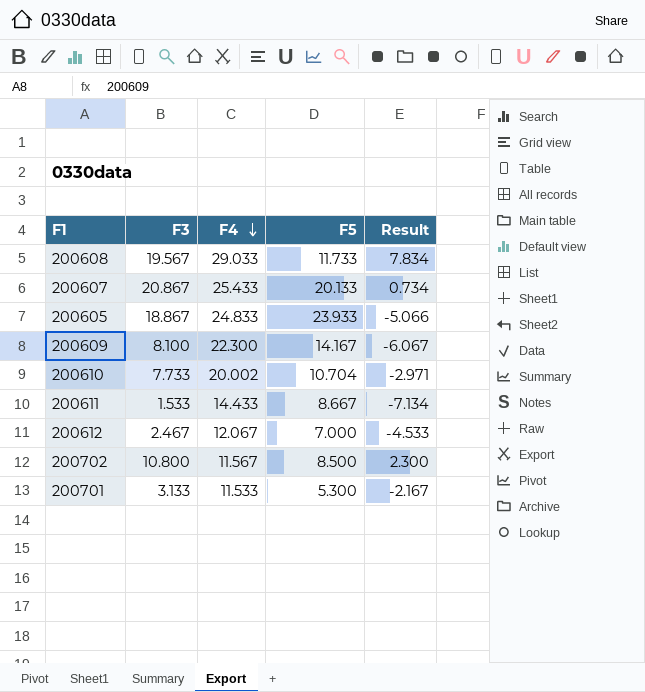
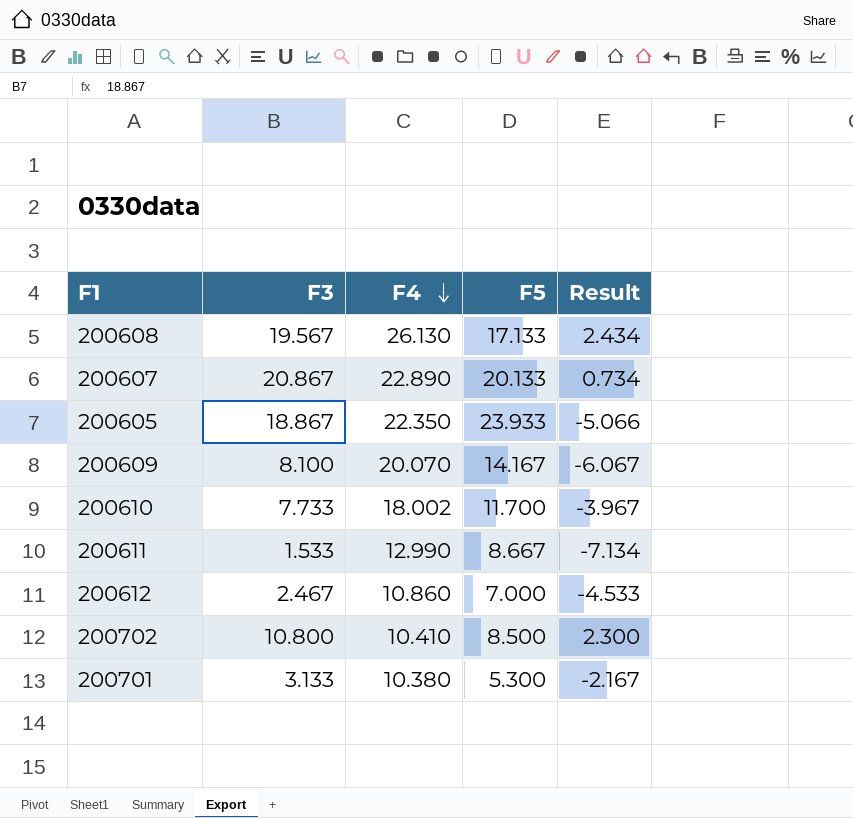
200608 | F4: 29.033 -> 26.130
200608 | F5: 11.733 -> 17.133
200608 | Result: 7.834 -> 2.434
200607 | F4: 25.433 -> 22.890
200605 | F4: 24.833 -> 22.350
200609 | F4: 22.300 -> 20.070
200610 | F4: 20.002 -> 18.002
200610 | F5: 10.704 -> 11.700
200610 | Result: -2.971 -> -3.967
200611 | F4: 14.433 -> 12.990
200612 | F4: 12.067 -> 10.860
200702 | F4: 11.567 -> 10.410
200701 | F4: 11.533 -> 10.380

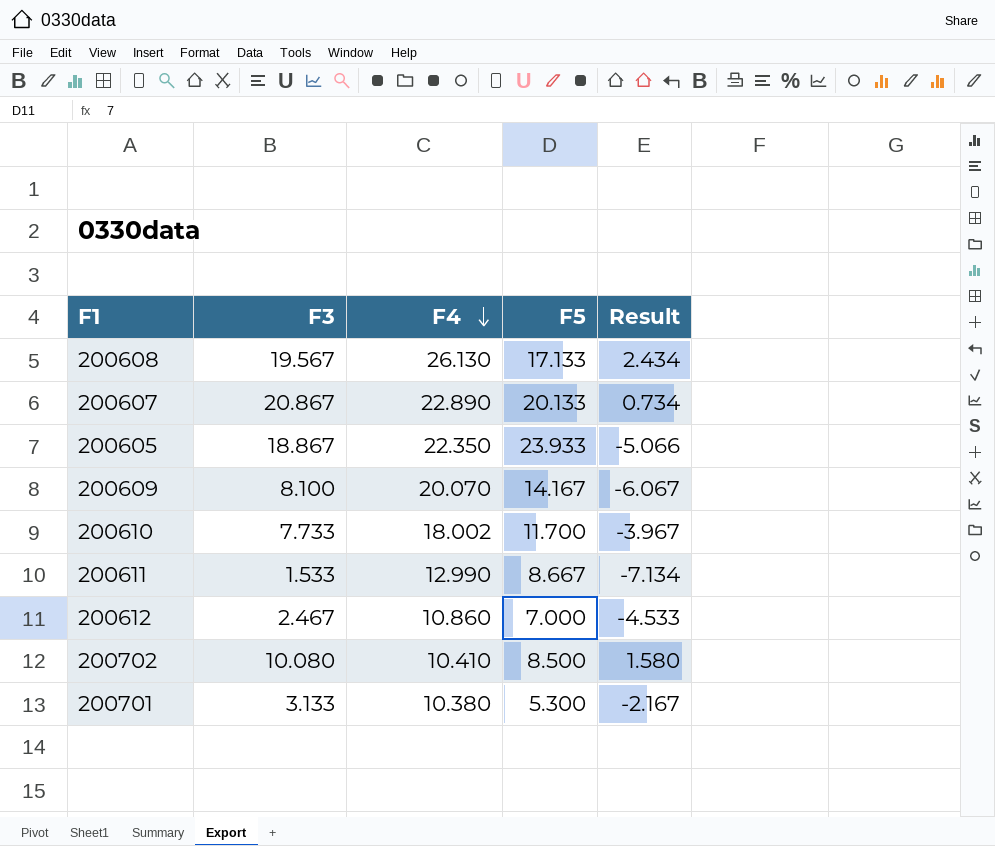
200702 | F3: 10.800 -> 10.080
200702 | Result: 2.300 -> 1.580

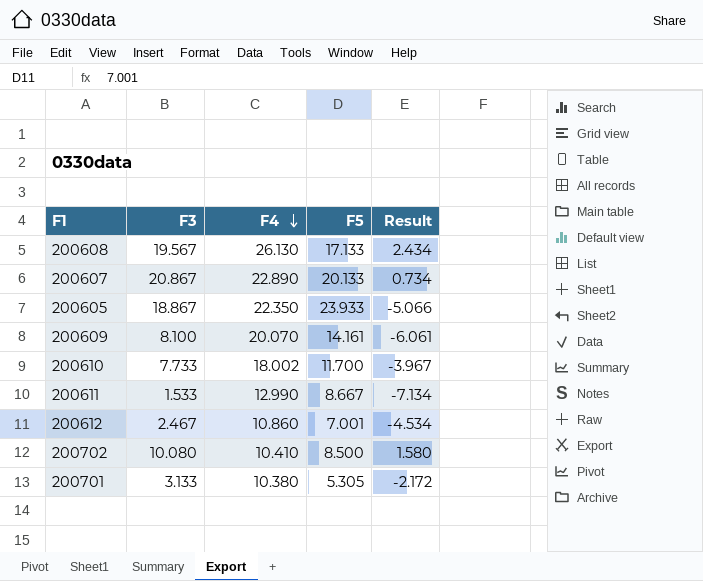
200609 | F5: 14.167 -> 14.161
200609 | Result: -6.067 -> -6.061
200612 | F5: 7.000 -> 7.001
200612 | Result: -4.533 -> -4.534
200701 | F5: 5.300 -> 5.305
200701 | Result: -2.167 -> -2.172

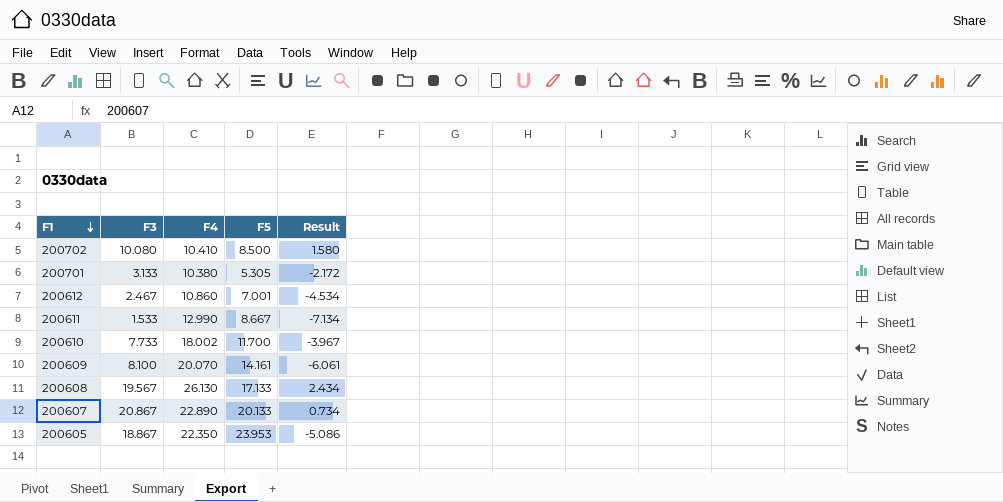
row order: F4 descending -> F1 descending
200605 | F5: 23.933 -> 23.953
200605 | Result: -5.066 -> -5.086

